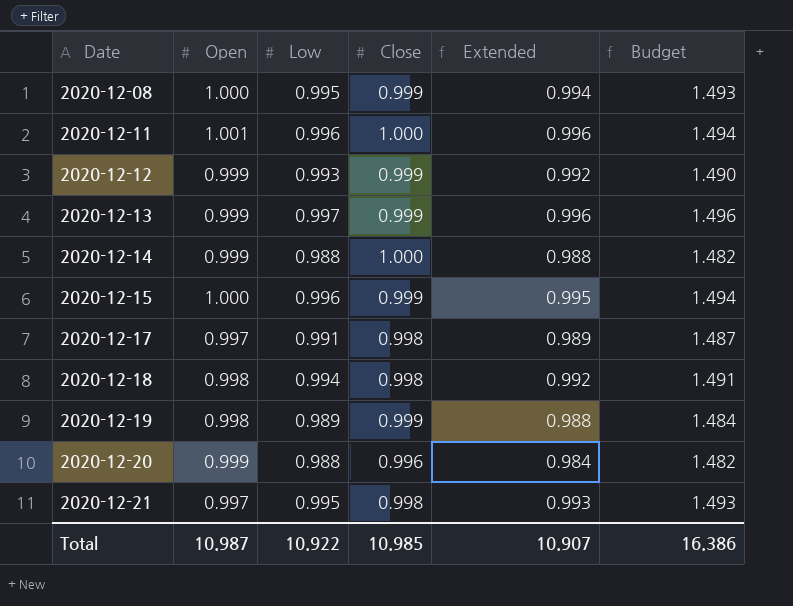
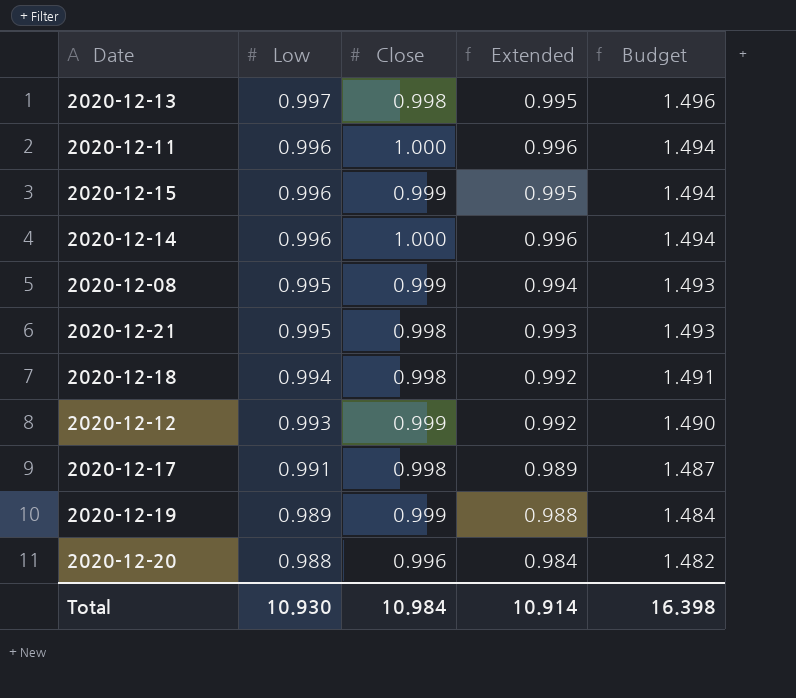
row order: Date ascending -> Low descending
column Open | position: 2 -> none
2020-12-13 | Close: 0.999 -> 0.998
2020-12-13 | Extended: 0.996 -> 0.995
2020-12-14 | Low: 0.988 -> 0.996
2020-12-14 | Extended: 0.988 -> 0.996
2020-12-14 | Budget: 1.482 -> 1.494
Total | Low: 10.922 -> 10.930
Total | Close: 10.985 -> 10.984
Total | Extended: 10.907 -> 10.914
Total | Budget: 16.386 -> 16.398

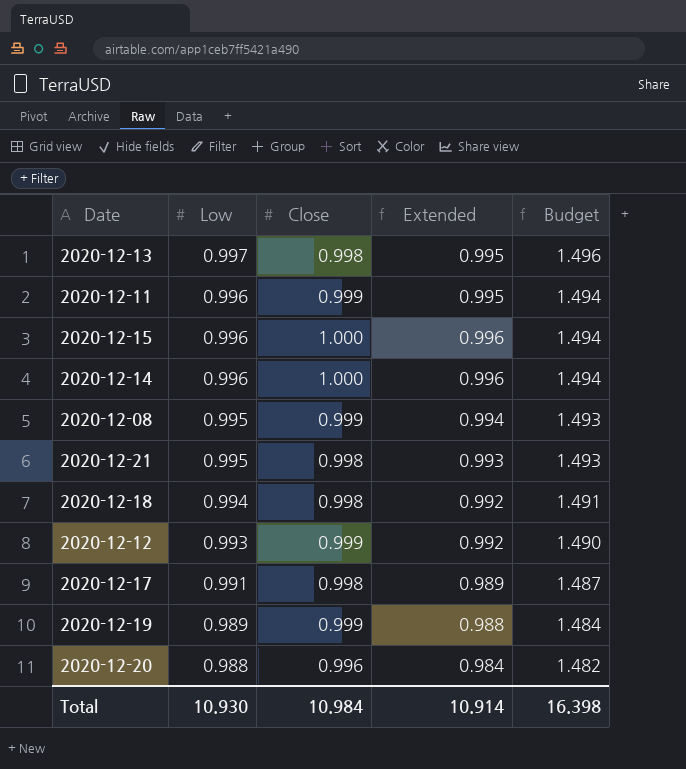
2020-12-11 | Close: 1.000 -> 0.999
2020-12-11 | Extended: 0.996 -> 0.995
2020-12-15 | Close: 0.999 -> 1.000
2020-12-15 | Extended: 0.995 -> 0.996

